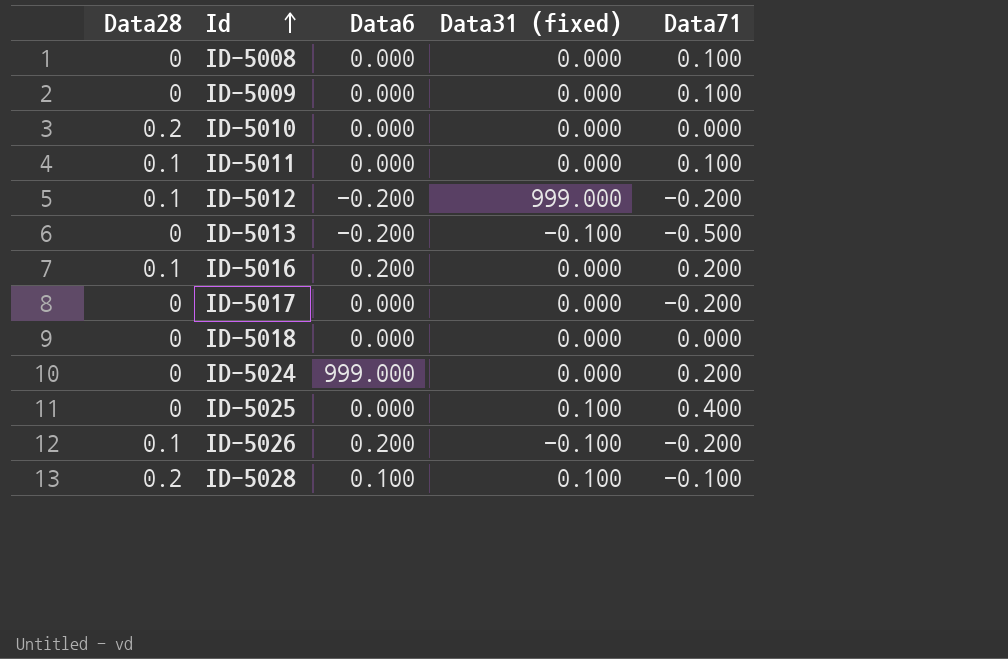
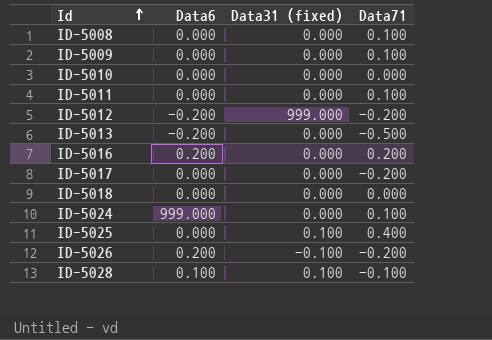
column Data28 | position: 1 -> none
ID-5013 | Data31 (fixed): -0.100 -> 0.000
ID-5024 | Data71: 0.200 -> 0.100

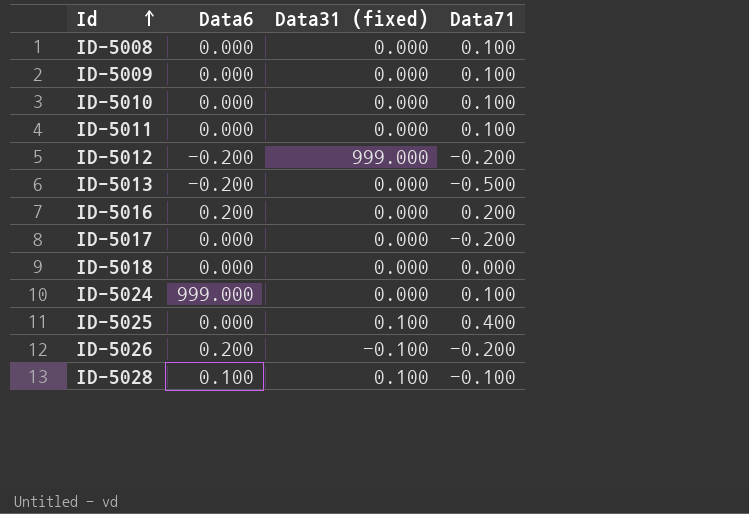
ID-5010 | Data71: 0.000 -> 0.100

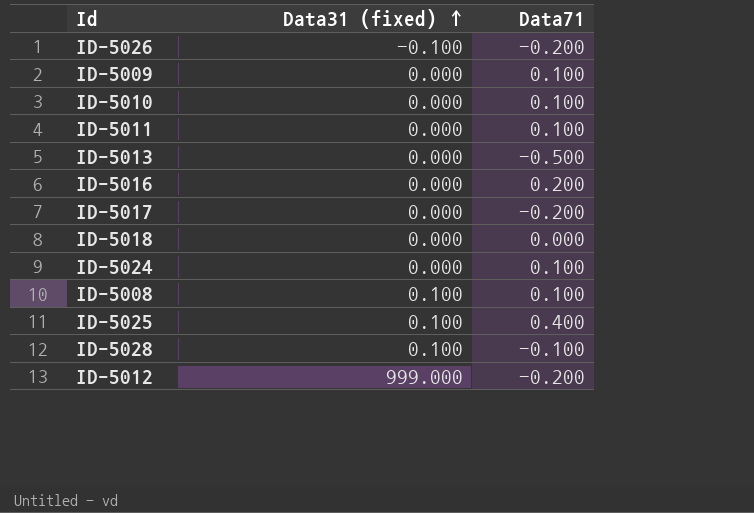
row order: Id ascending -> Data31 (fixed) ascending
column Data6 | position: 2 -> none
ID-5008 | Data31 (fixed): 0.000 -> 0.100

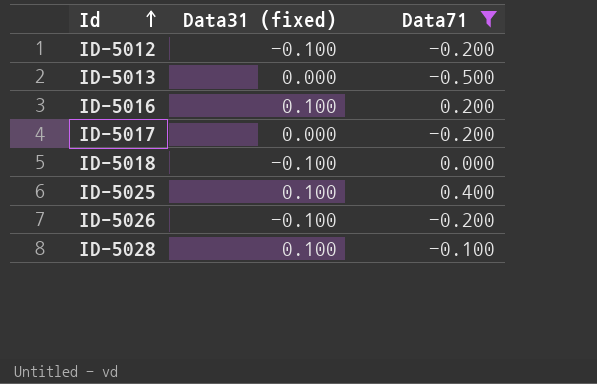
filter: none -> Data71 != 0.100
row order: Data31 (fixed) ascending -> Id ascending
ID-5012 | Data31 (fixed): 999.000 -> -0.100
ID-5016 | Data31 (fixed): 0.000 -> 0.100
ID-5018 | Data31 (fixed): 0.000 -> -0.100

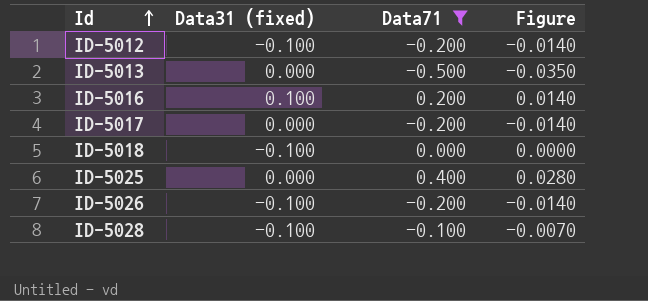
column Figure | formula: none -> [Data71] * 0.07
ID-5025 | Data31 (fixed): 0.100 -> 0.000
ID-5028 | Data31 (fixed): 0.100 -> -0.100

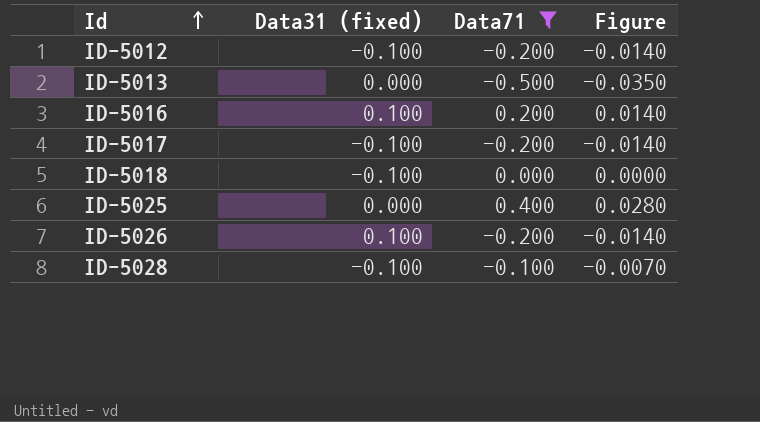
ID-5017 | Data31 (fixed): 0.000 -> -0.100
ID-5026 | Data31 (fixed): -0.100 -> 0.100

